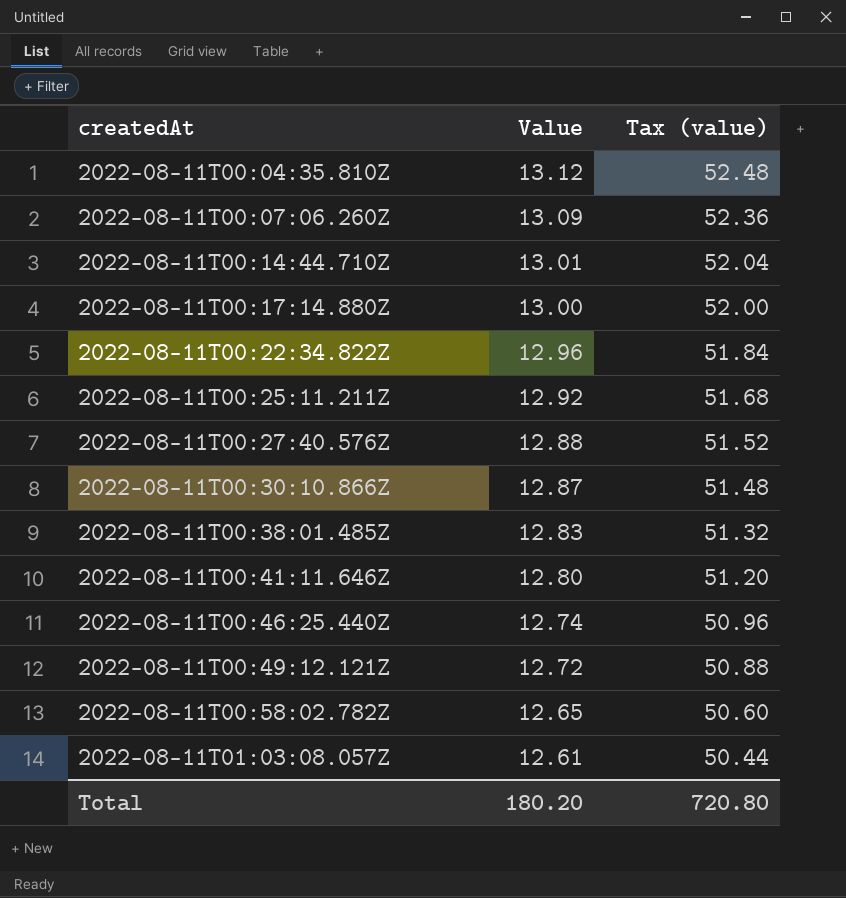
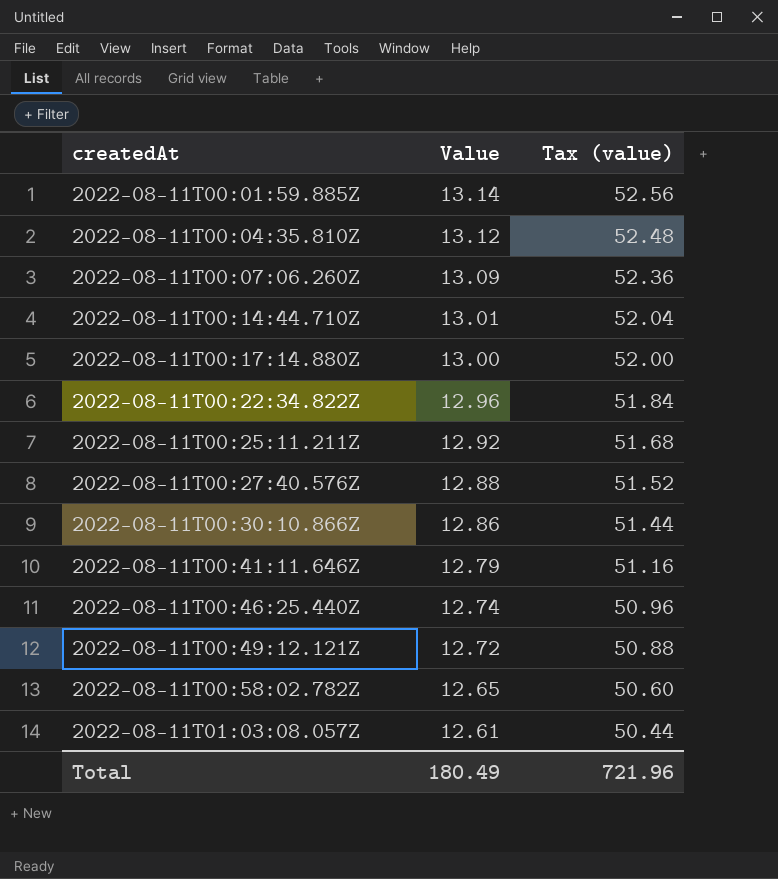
row 2022-08-11T00:38:01.485Z: 12.83 | 51.32 -> none
row 2022-08-11T00:01:59.885Z: none -> 13.14 | 52.56
2022-08-11T00:30:10.866Z | Value: 12.87 -> 12.86
2022-08-11T00:30:10.866Z | Tax (value): 51.48 -> 51.44
2022-08-11T00:41:11.646Z | Value: 12.80 -> 12.79
2022-08-11T00:41:11.646Z | Tax (value): 51.20 -> 51.16
Total | Value: 180.20 -> 180.49
Total | Tax (value): 720.80 -> 721.96

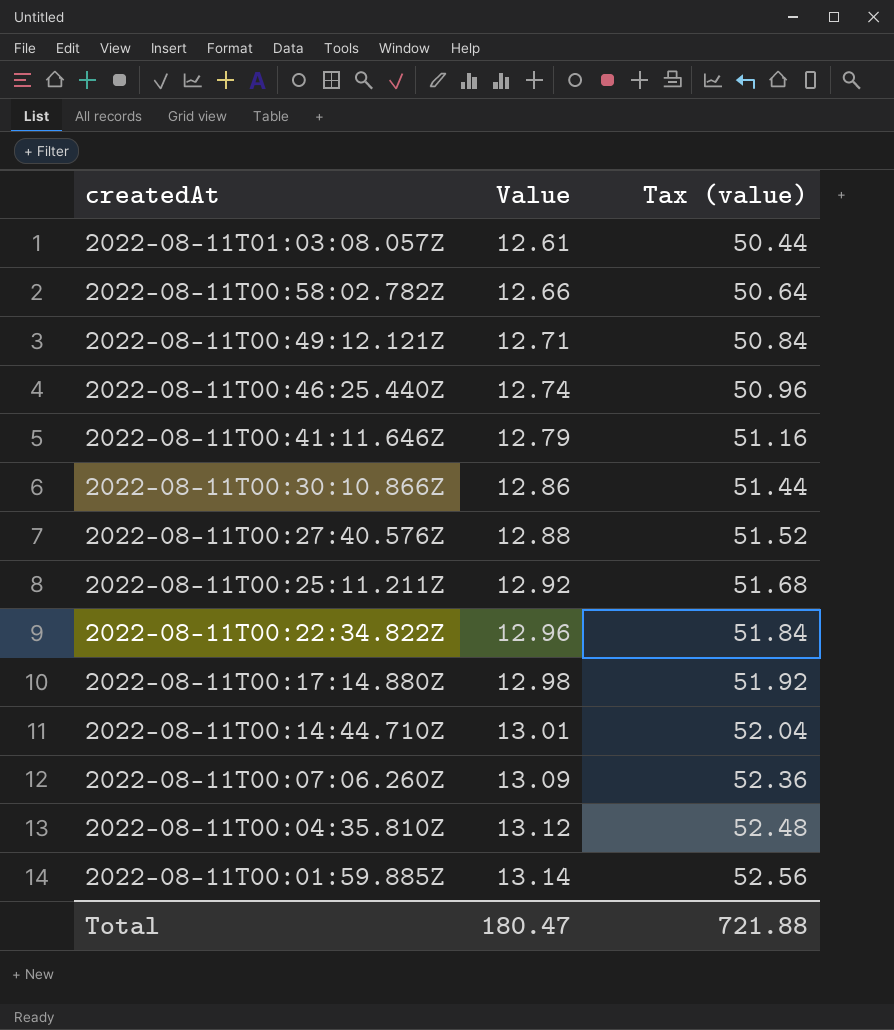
row order: createdAt ascending -> createdAt descending
2022-08-11T00:58:02.782Z | Value: 12.65 -> 12.66
2022-08-11T00:58:02.782Z | Tax (value): 50.60 -> 50.64
2022-08-11T00:49:12.121Z | Value: 12.72 -> 12.71
2022-08-11T00:49:12.121Z | Tax (value): 50.88 -> 50.84
2022-08-11T00:17:14.880Z | Value: 13.00 -> 12.98
2022-08-11T00:17:14.880Z | Tax (value): 52.00 -> 51.92
Total | Value: 180.49 -> 180.47
Total | Tax (value): 721.96 -> 721.88

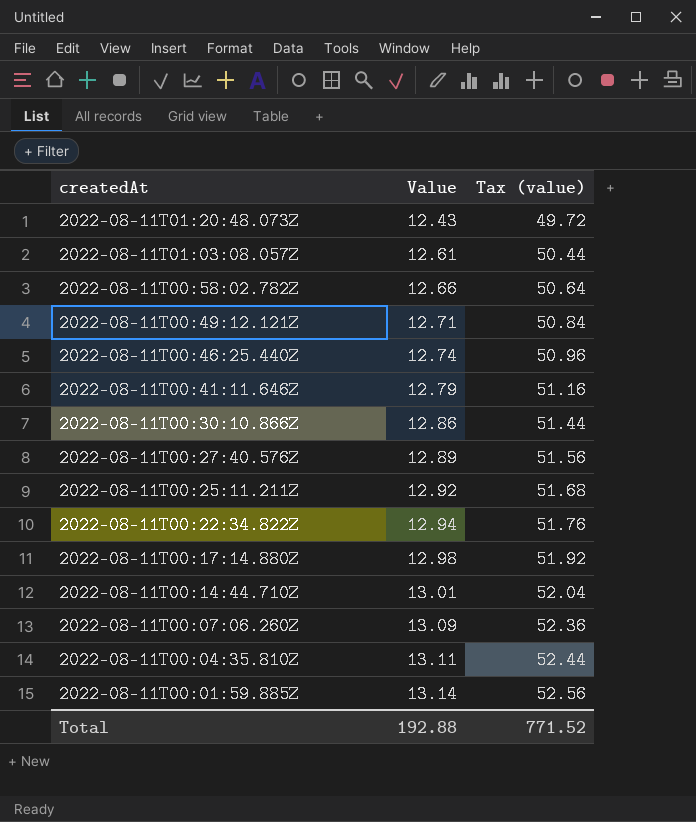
row 2022-08-11T01:20:48.073Z: none -> 12.43 | 49.72
2022-08-11T00:27:40.576Z | Value: 12.88 -> 12.89
2022-08-11T00:27:40.576Z | Tax (value): 51.52 -> 51.56
2022-08-11T00:22:34.822Z | Value: 12.96 -> 12.94
2022-08-11T00:22:34.822Z | Tax (value): 51.84 -> 51.76
2022-08-11T00:04:35.810Z | Value: 13.12 -> 13.11
2022-08-11T00:04:35.810Z | Tax (value): 52.48 -> 52.44
Total | Value: 180.47 -> 192.88
Total | Tax (value): 721.88 -> 771.52

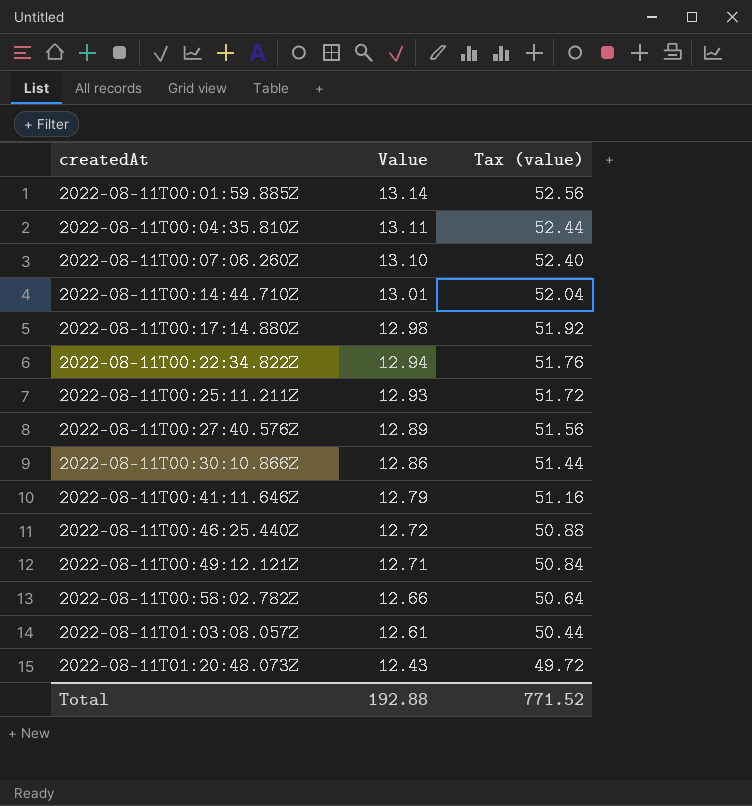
row order: createdAt descending -> createdAt ascending
2022-08-11T00:07:06.260Z | Value: 13.09 -> 13.10
2022-08-11T00:07:06.260Z | Tax (value): 52.36 -> 52.40
2022-08-11T00:25:11.211Z | Value: 12.92 -> 12.93
2022-08-11T00:25:11.211Z | Tax (value): 51.68 -> 51.72
2022-08-11T00:46:25.440Z | Value: 12.74 -> 12.72
2022-08-11T00:46:25.440Z | Tax (value): 50.96 -> 50.88

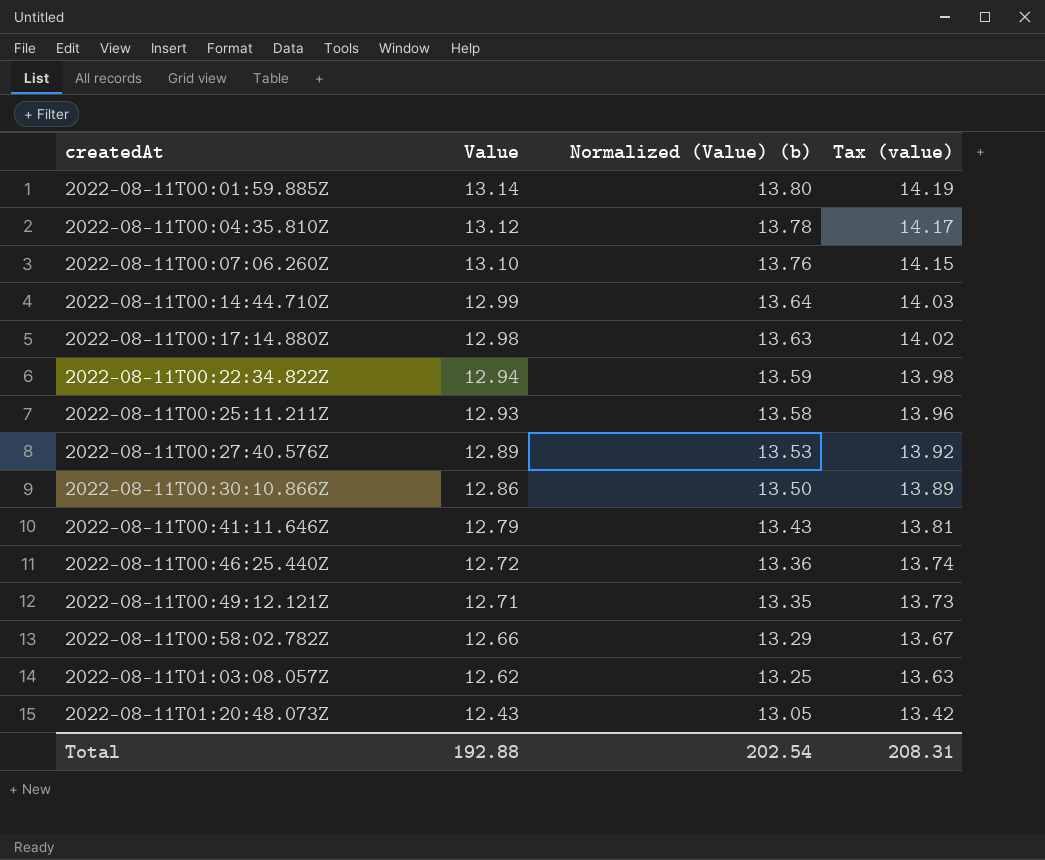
column Normalized (Value) (b) | formula: none -> [Value] * 1.05
column Tax (value) | formula: [Value] * 4 -> [Value] * 1.08
2022-08-11T00:04:35.810Z | Value: 13.11 -> 13.12
2022-08-11T00:14:44.710Z | Value: 13.01 -> 12.99
2022-08-11T01:03:08.057Z | Value: 12.61 -> 12.62
Total | Tax (value): 771.52 -> 208.31

